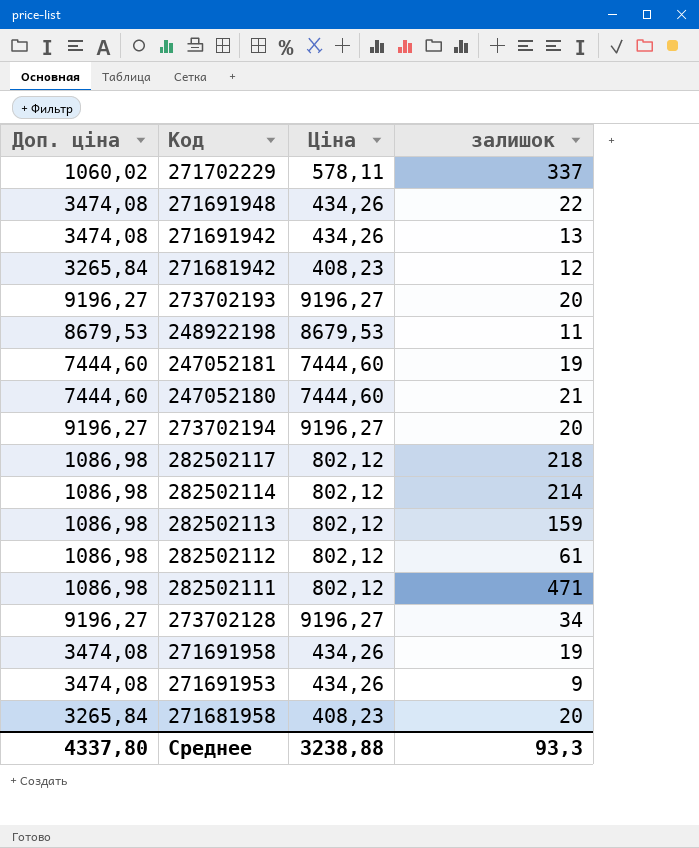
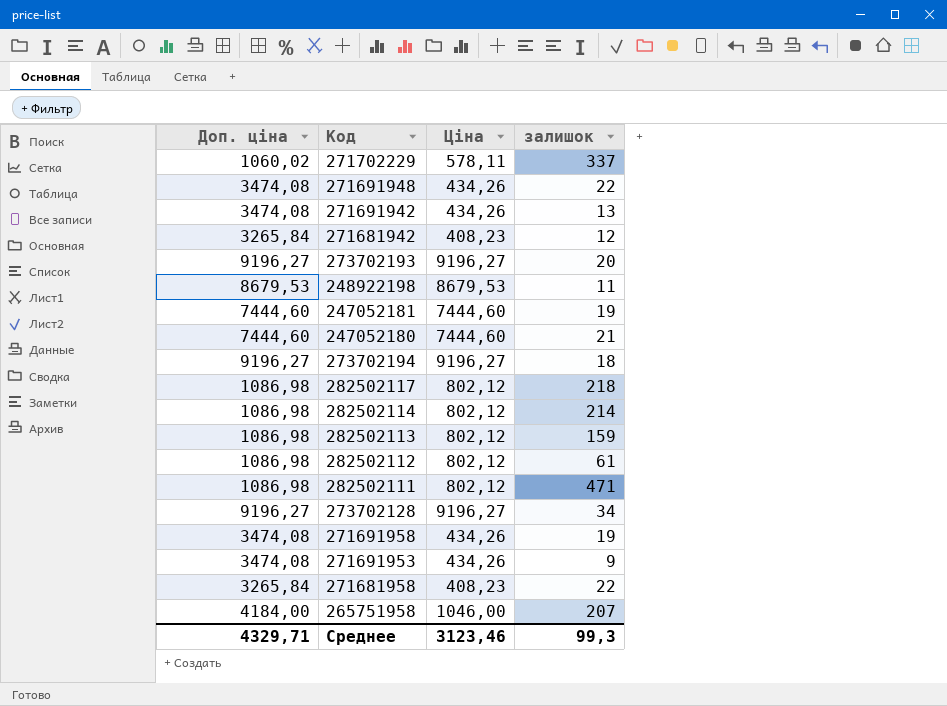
273702194 | залишок: 20 -> 18
271681958 | залишок: 20 -> 22
row 265751958: none -> 4184,00 | 1046,00 | 207
Среднее | Доп. ціна: 4337,80 -> 4329,71
Среднее | Ціна: 3238,88 -> 3123,46
Среднее | залишок: 93,3 -> 99,3

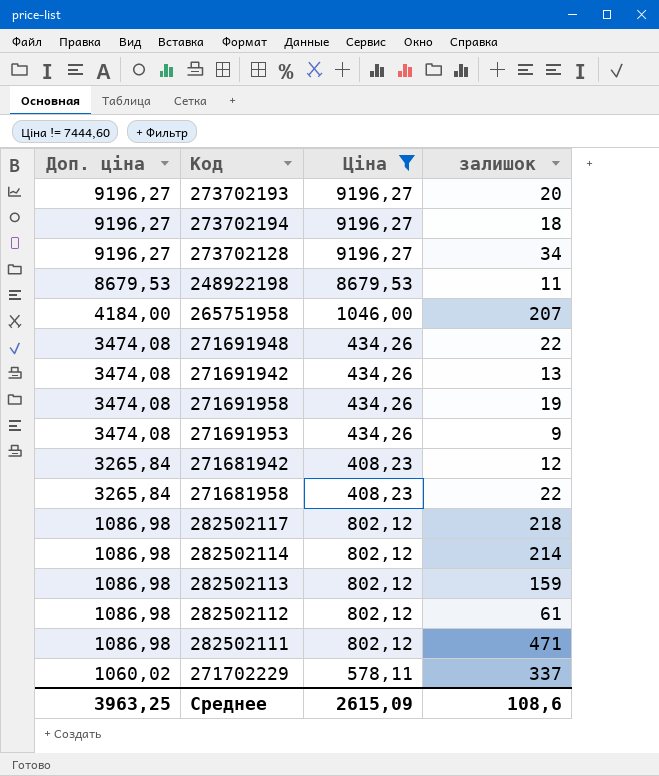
filter: none -> Ціна != 7444,60
row order: none -> Доп. ціна descending
Среднее | Доп. ціна: 4329,71 -> 3963,25
Среднее | Ціна: 3123,46 -> 2615,09
Среднее | залишок: 99,3 -> 108,6

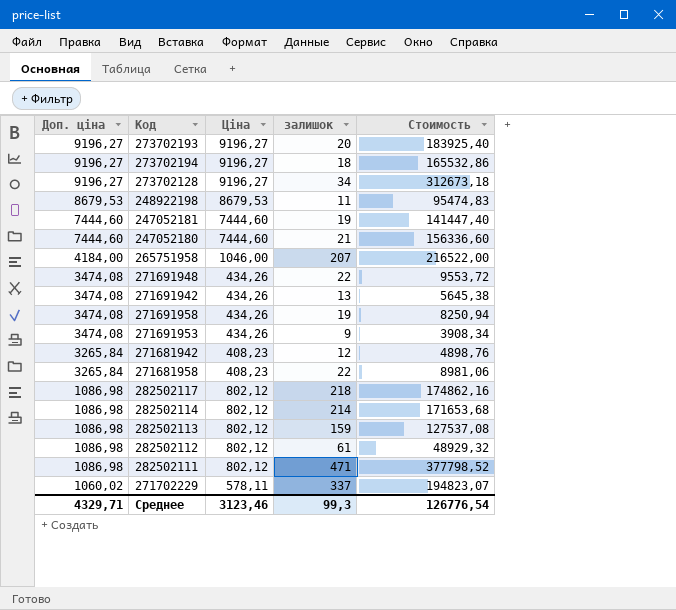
filter: Ціна != 7444,60 -> none
column Стоимость | formula: none -> [Ціна] * [залишок]
Среднее | Доп. ціна: 3963,25 -> 4329,71
Среднее | Ціна: 2615,09 -> 3123,46
Среднее | залишок: 108,6 -> 99,3

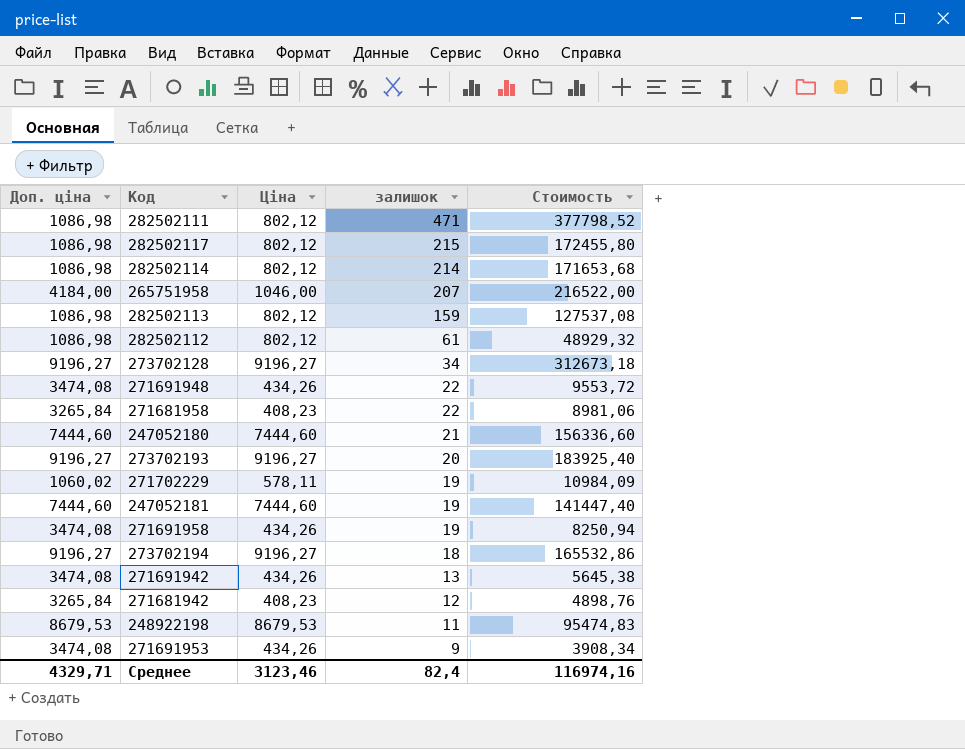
row order: Доп. ціна descending -> залишок descending
282502117 | залишок: 218 -> 215
282502117 | Стоимость: 174862,16 -> 172455,80
271702229 | залишок: 337 -> 19
271702229 | Стоимость: 194823,07 -> 10984,09
Среднее | залишок: 99,3 -> 82,4
Среднее | Стоимость: 126776,54 -> 116974,16

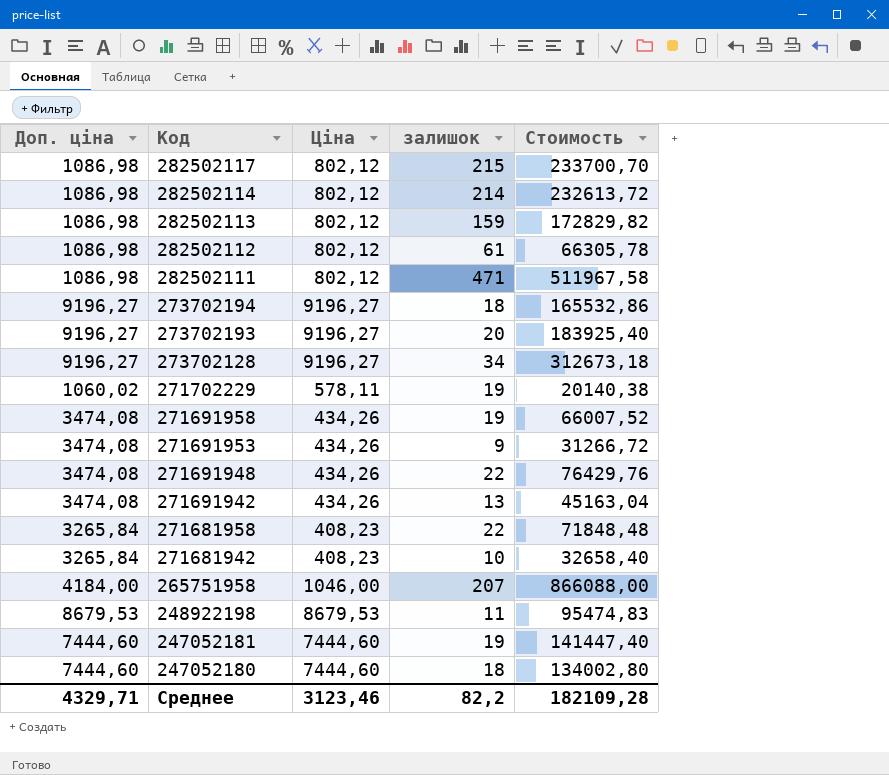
row order: залишок descending -> Код descending
column Стоимость | formula: [Ціна] * [залишок] -> [Доп. ціна] * [залишок]
271681942 | залишок: 12 -> 10
247052180 | залишок: 21 -> 18
Среднее | залишок: 82,4 -> 82,2
Среднее | Стоимость: 116974,16 -> 182109,28

